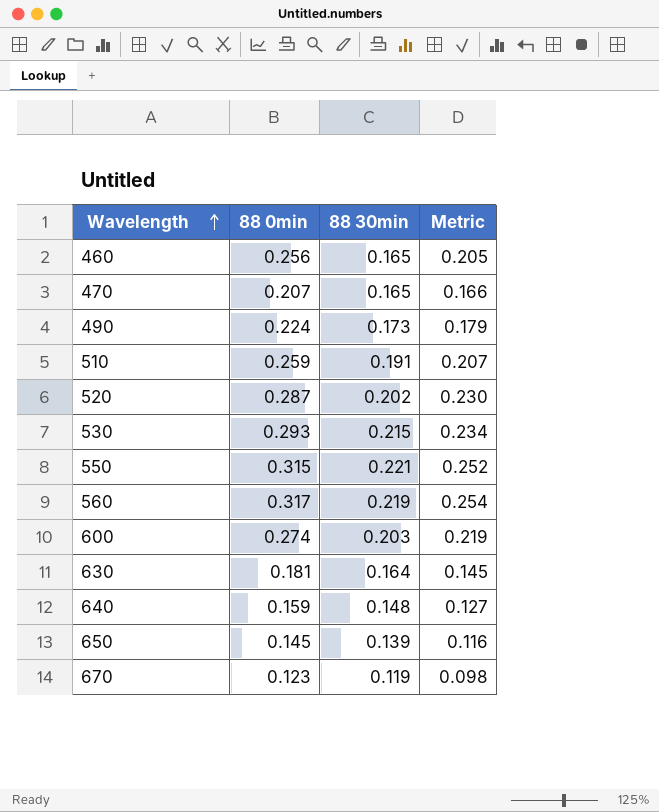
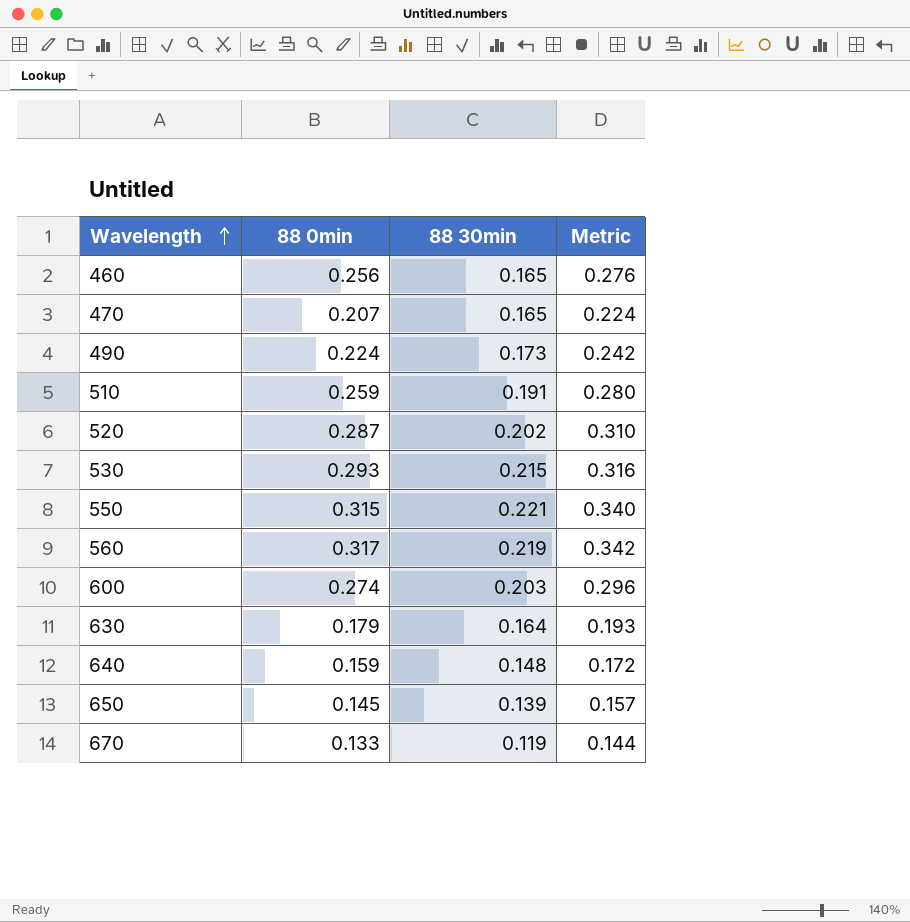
column Metric | formula: [88 0min] * 0.8 -> [88 0min] * 1.08
630 | 88 0min: 0.181 -> 0.179
670 | 88 0min: 0.123 -> 0.133

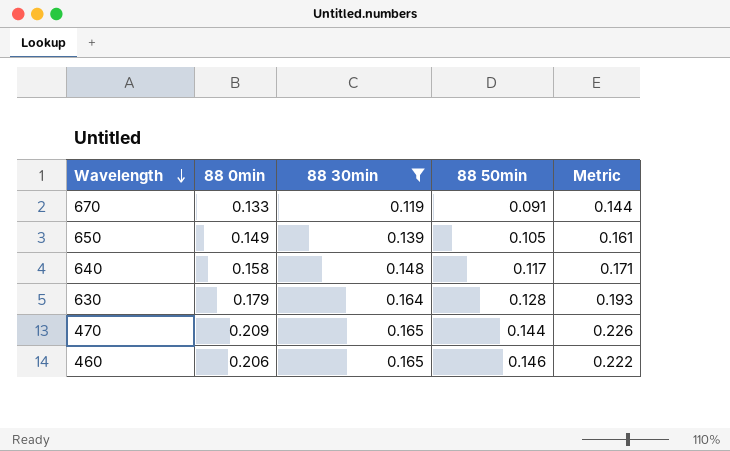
filter: none -> 88 30min <= 0.165
row order: Wavelength ascending -> Wavelength descending
column 88 50min | position: none -> 4
650 | 88 0min: 0.145 -> 0.149
650 | Metric: 0.157 -> 0.161
640 | 88 0min: 0.159 -> 0.158
640 | Metric: 0.172 -> 0.171
470 | 88 0min: 0.207 -> 0.209
470 | Metric: 0.224 -> 0.226
460 | 88 0min: 0.256 -> 0.206
460 | Metric: 0.276 -> 0.222

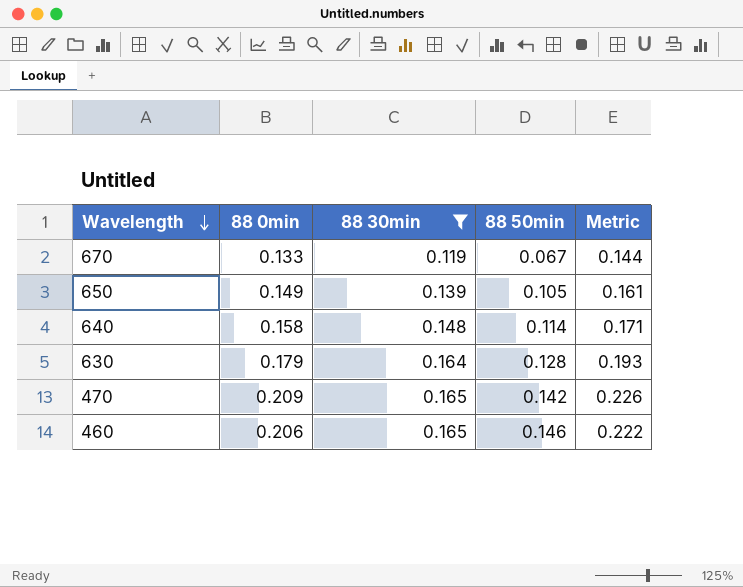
670 | 88 50min: 0.091 -> 0.067
640 | 88 50min: 0.117 -> 0.114
470 | 88 50min: 0.144 -> 0.142

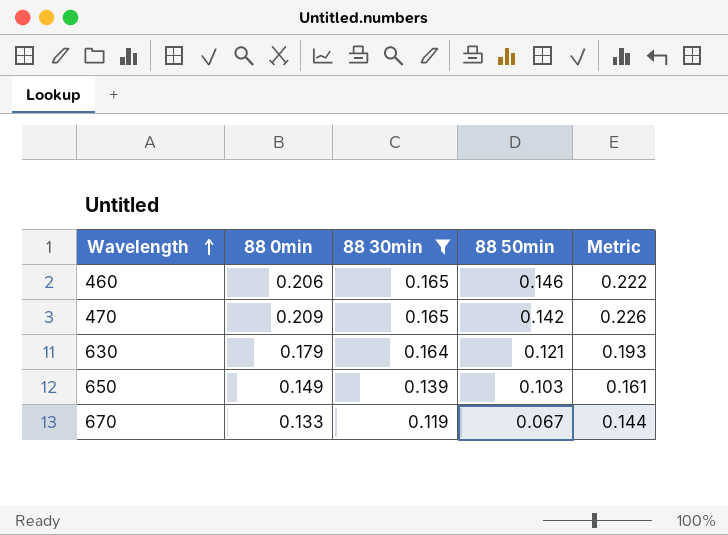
row order: Wavelength descending -> Wavelength ascending
row 640: 0.158 | 0.148 | 0.114 | 0.171 -> none
630 | 88 50min: 0.128 -> 0.121
650 | 88 50min: 0.105 -> 0.103

